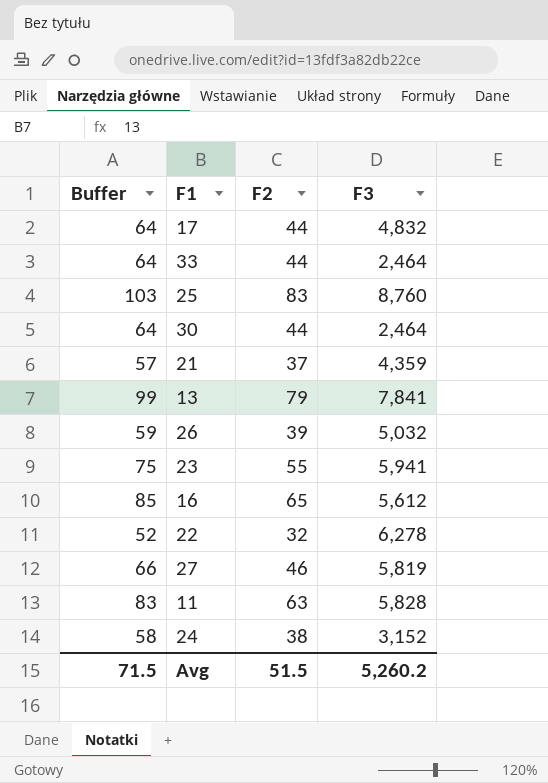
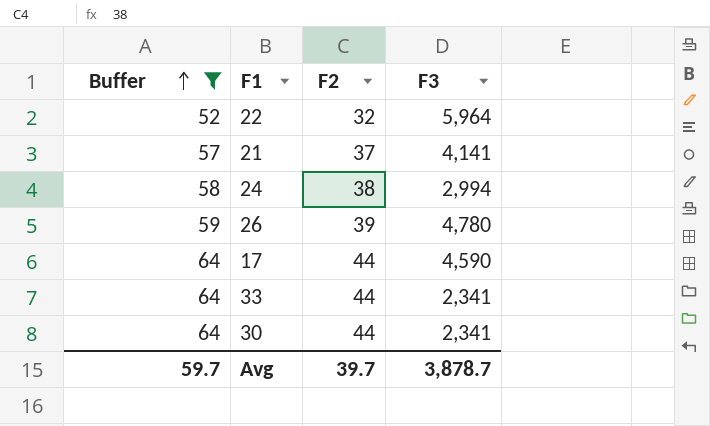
filter: none -> Buffer <= 64
row order: none -> Buffer ascending
22 | F3: 6,278 -> 5,964
21 | F3: 4,359 -> 4,141
24 | F3: 3,152 -> 2,994
26 | F3: 5,032 -> 4,780
17 | F3: 4,832 -> 4,590
33 | F3: 2,464 -> 2,341
30 | F3: 2,464 -> 2,341
Avg | Buffer: 71.5 -> 59.7
Avg | F2: 51.5 -> 39.7
Avg | F3: 5,260.2 -> 3,878.7

